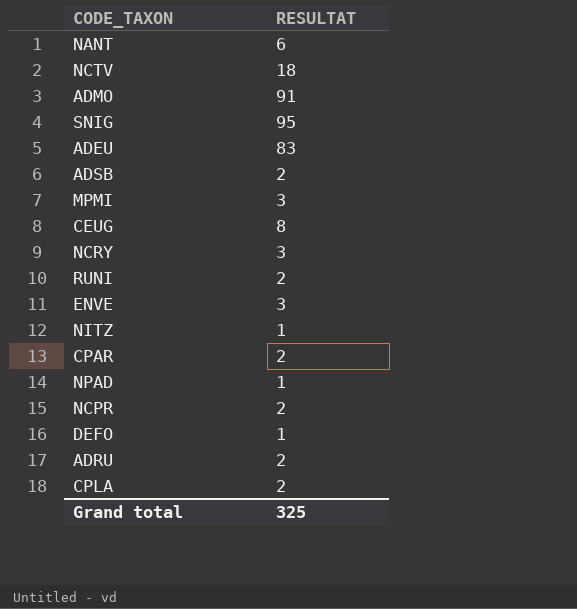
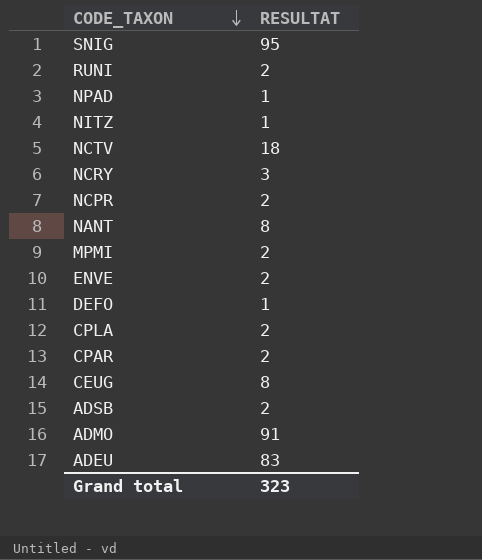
row order: none -> CODE_TAXON descending
row ADRU: 2 -> none
NANT | RESULTAT: 6 -> 8
MPMI | RESULTAT: 3 -> 2
ENVE | RESULTAT: 3 -> 2
Grand total | RESULTAT: 325 -> 323

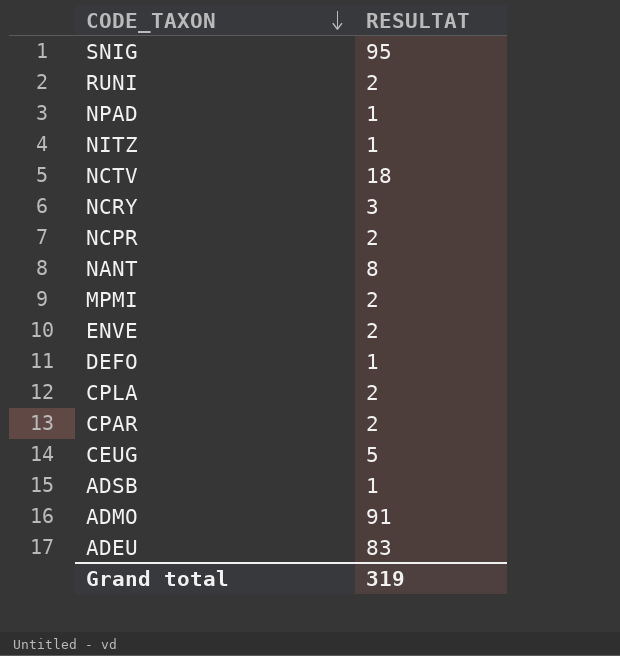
CEUG | RESULTAT: 8 -> 5
ADSB | RESULTAT: 2 -> 1
Grand total | RESULTAT: 323 -> 319

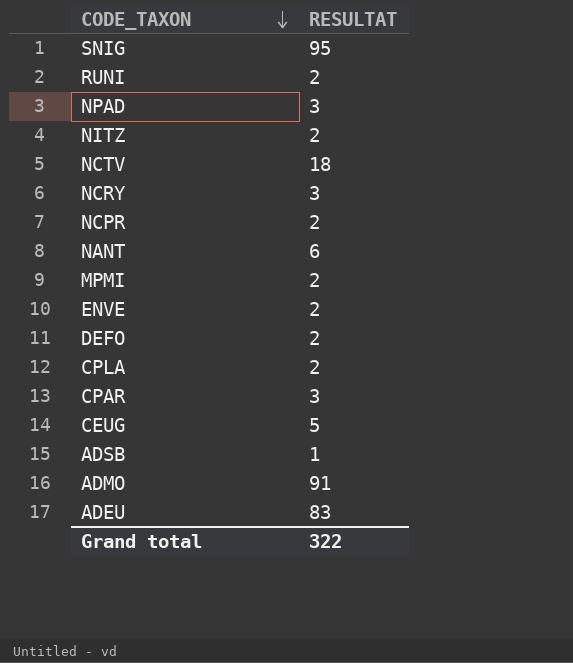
NPAD | RESULTAT: 1 -> 3
NITZ | RESULTAT: 1 -> 2
NANT | RESULTAT: 8 -> 6
DEFO | RESULTAT: 1 -> 2
CPAR | RESULTAT: 2 -> 3
Grand total | RESULTAT: 319 -> 322

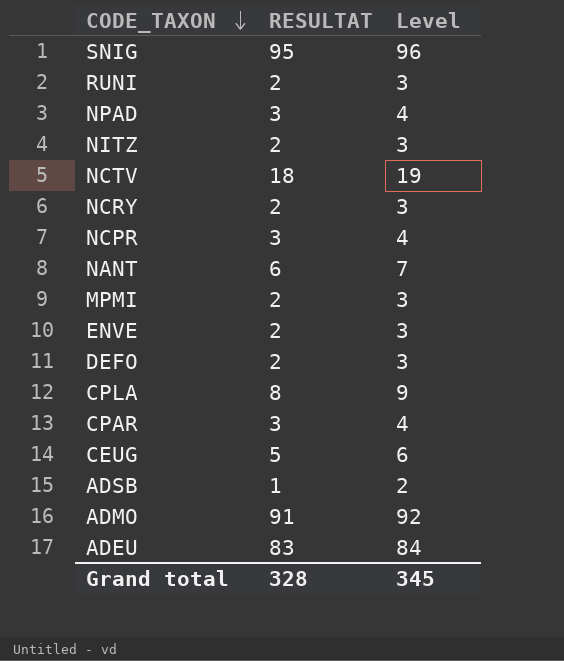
column Level | formula: none -> [RESULTAT] + 1
NCRY | RESULTAT: 3 -> 2
NCPR | RESULTAT: 2 -> 3
CPLA | RESULTAT: 2 -> 8
Grand total | RESULTAT: 322 -> 328

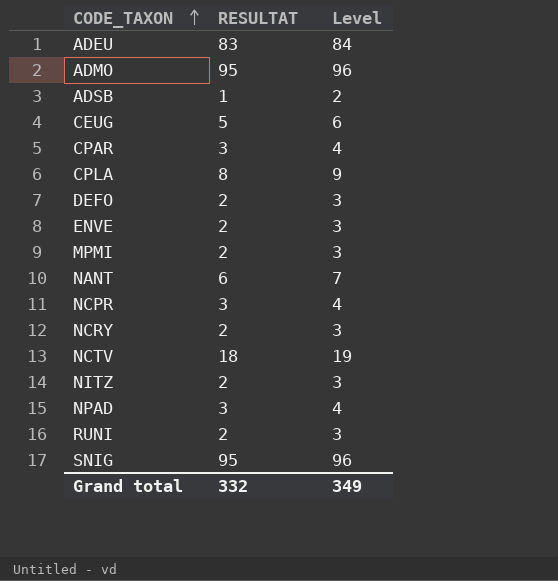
row order: CODE_TAXON descending -> CODE_TAXON ascending
ADMO | RESULTAT: 91 -> 95
ADMO | Level: 92 -> 96
Grand total | RESULTAT: 328 -> 332
Grand total | Level: 345 -> 349

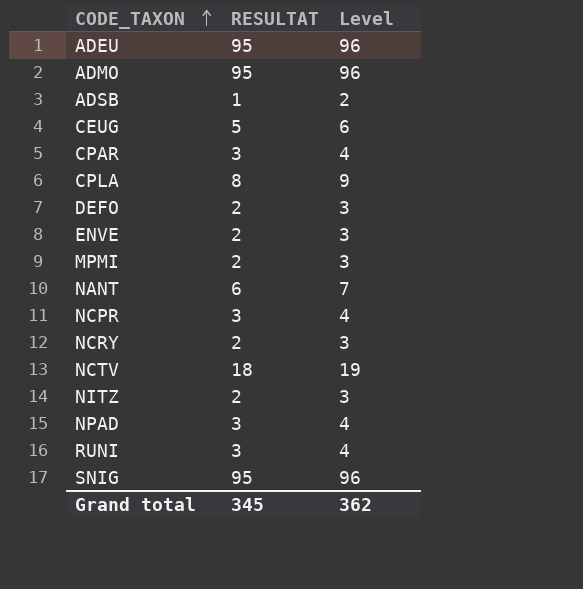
ADEU | RESULTAT: 83 -> 95
ADEU | Level: 84 -> 96
RUNI | RESULTAT: 2 -> 3
RUNI | Level: 3 -> 4
Grand total | RESULTAT: 332 -> 345
Grand total | Level: 349 -> 362

